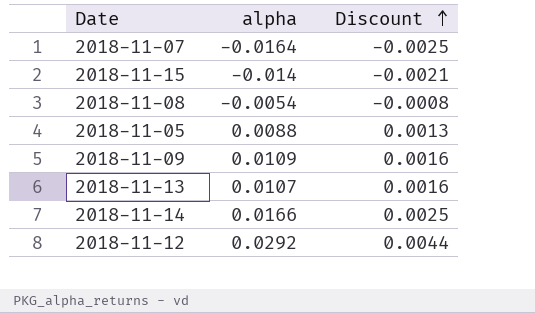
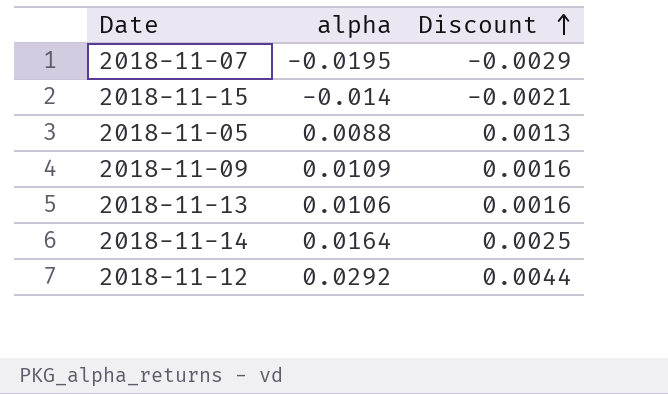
row 2018-11-08: -0.0054 | -0.0008 -> none
2018-11-07 | alpha: -0.0164 -> -0.0195
2018-11-07 | Discount: -0.0025 -> -0.0029
2018-11-13 | alpha: 0.0107 -> 0.0106
2018-11-14 | alpha: 0.0166 -> 0.0164

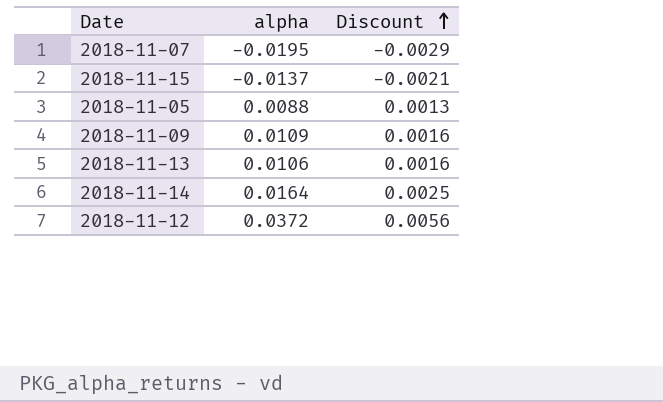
2018-11-15 | alpha: -0.014 -> -0.0137
2018-11-12 | alpha: 0.0292 -> 0.0372
2018-11-12 | Discount: 0.0044 -> 0.0056

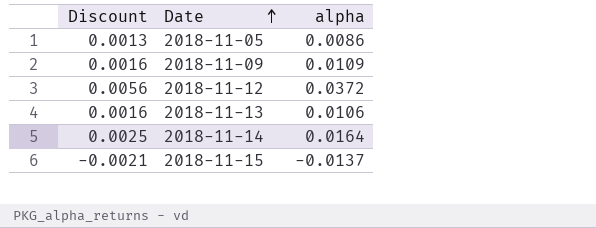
row order: Discount ascending -> Date ascending
column Discount | position: 3 -> 1
row 2018-11-07: -0.0195 | -0.0029 -> none
2018-11-05 | alpha: 0.0088 -> 0.0086

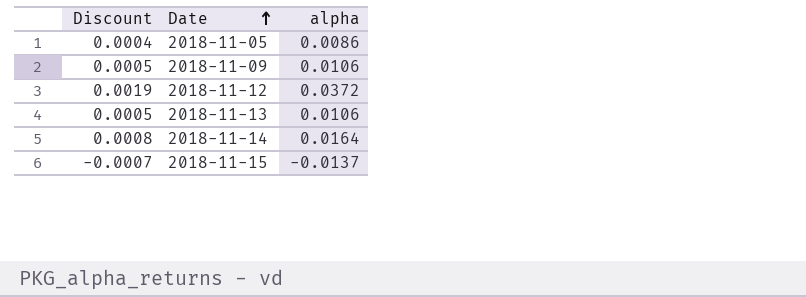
column Discount | formula: [alpha] * 0.15 -> [alpha] * 0.05
2018-11-09 | alpha: 0.0109 -> 0.0106

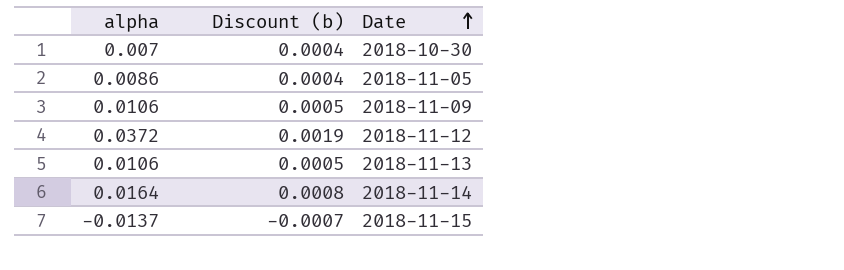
column alpha | position: 3 -> 1
column name: Discount -> Discount (b)
row 2018-10-30: none -> 0.007 | 0.0004

